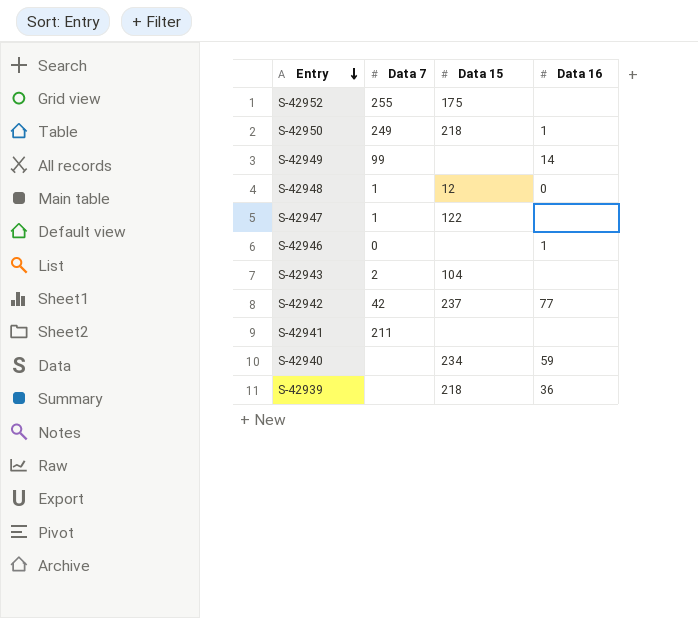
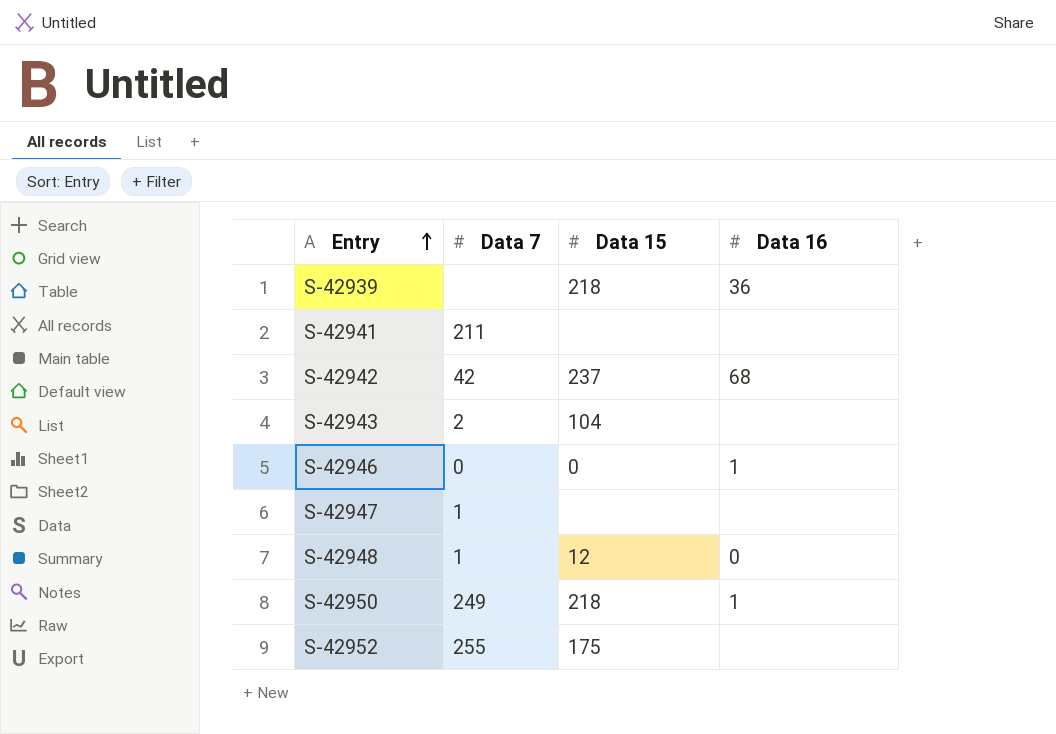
row order: Entry descending -> Entry ascending
row S-42949: 99 | none | 14 -> none
row S-42940: none | 234 | 59 -> none
S-42942 | Data 16: 77 -> 68
S-42946 | Data 15: none -> 0
S-42947 | Data 15: 122 -> none

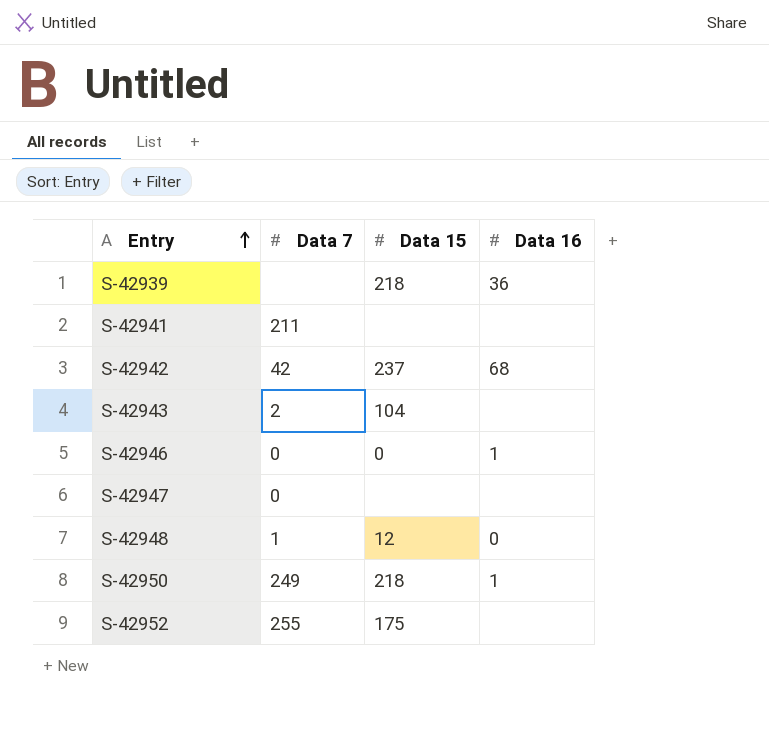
S-42947 | Data 7: 1 -> 0

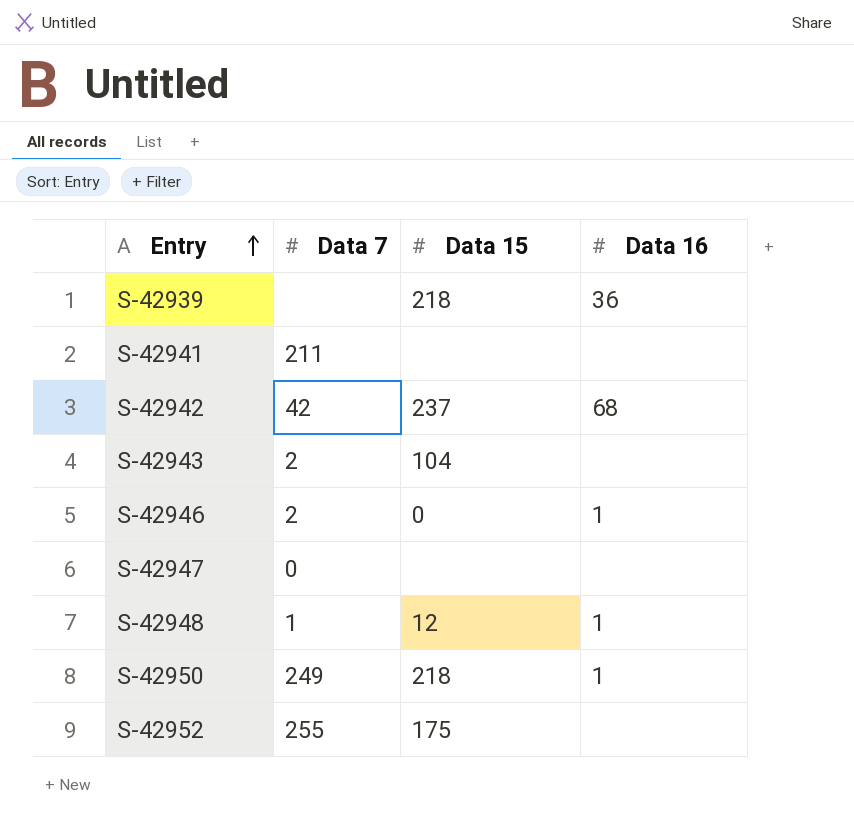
S-42946 | Data 7: 0 -> 2
S-42948 | Data 16: 0 -> 1

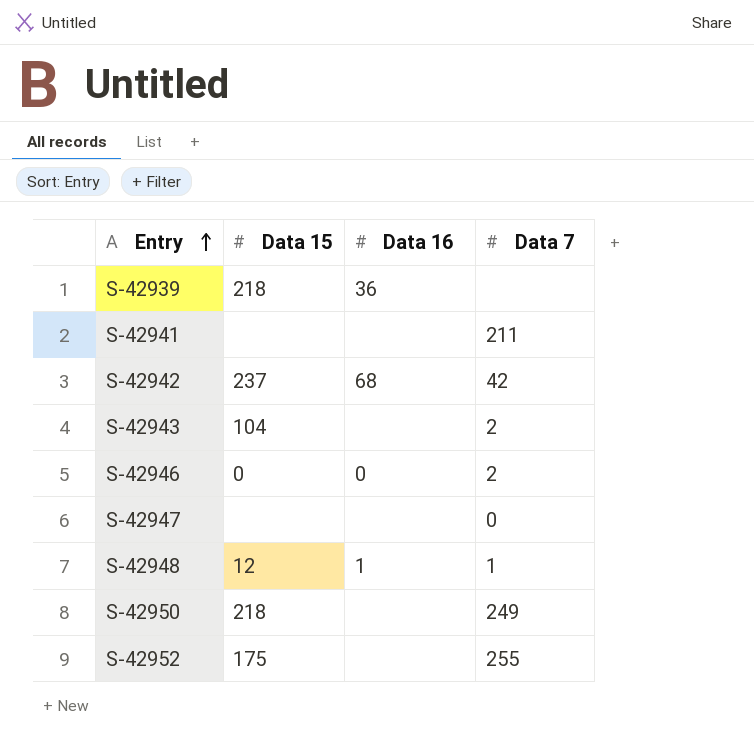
column Data 7 | position: 2 -> 4
S-42946 | Data 16: 1 -> 0
S-42950 | Data 16: 1 -> none

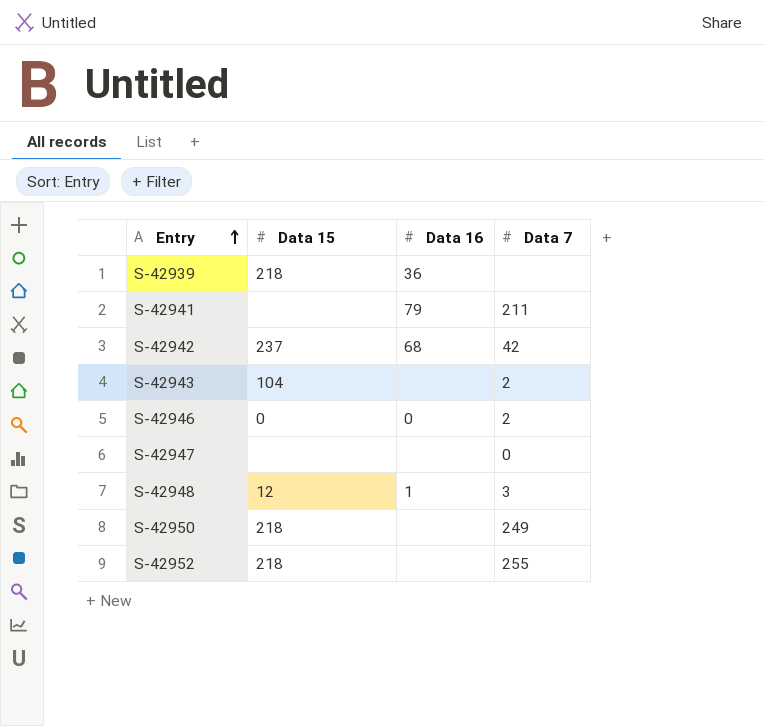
S-42941 | Data 16: none -> 79
S-42948 | Data 7: 1 -> 3
S-42952 | Data 15: 175 -> 218

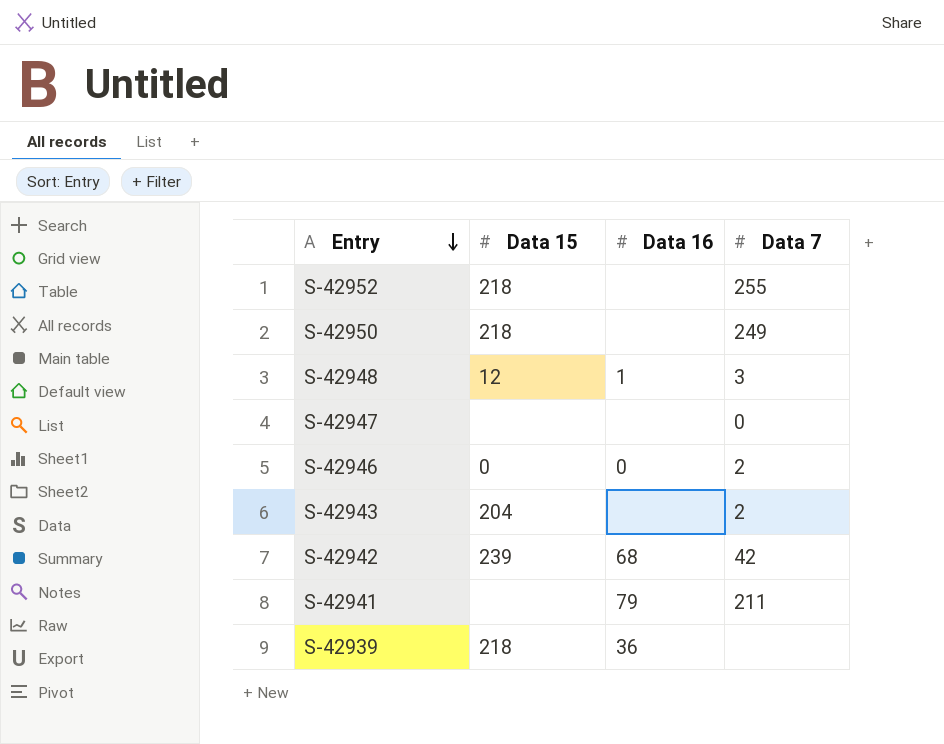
row order: Entry ascending -> Entry descending
S-42943 | Data 15: 104 -> 204
S-42942 | Data 15: 237 -> 239

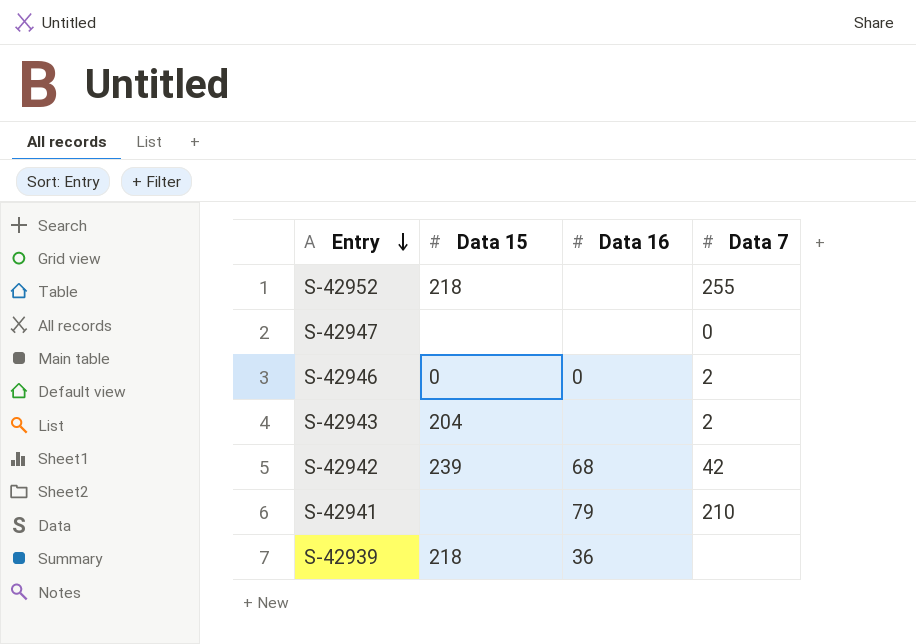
row S-42950: 218 | none | 249 -> none
row S-42948: 12 | 1 | 3 -> none
S-42941 | Data 7: 211 -> 210

